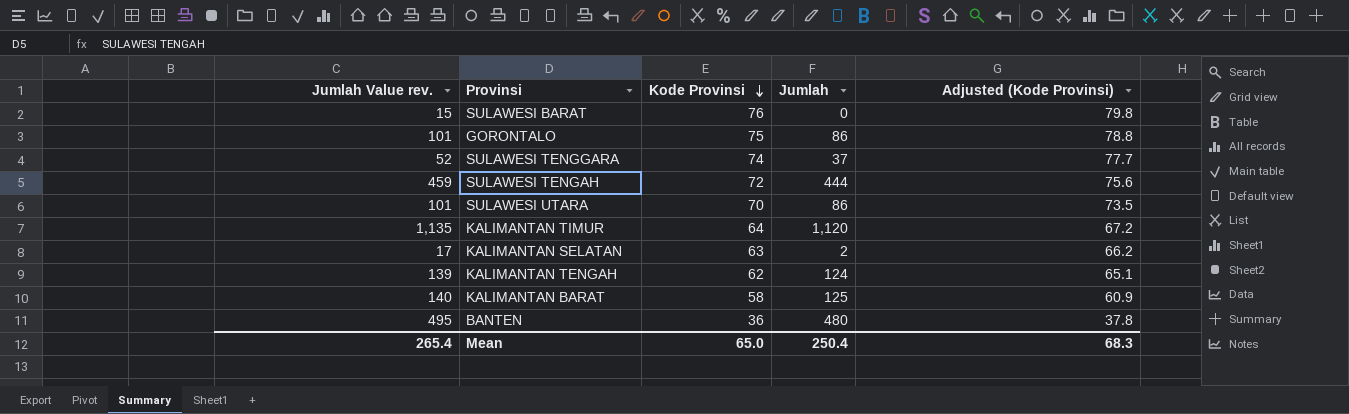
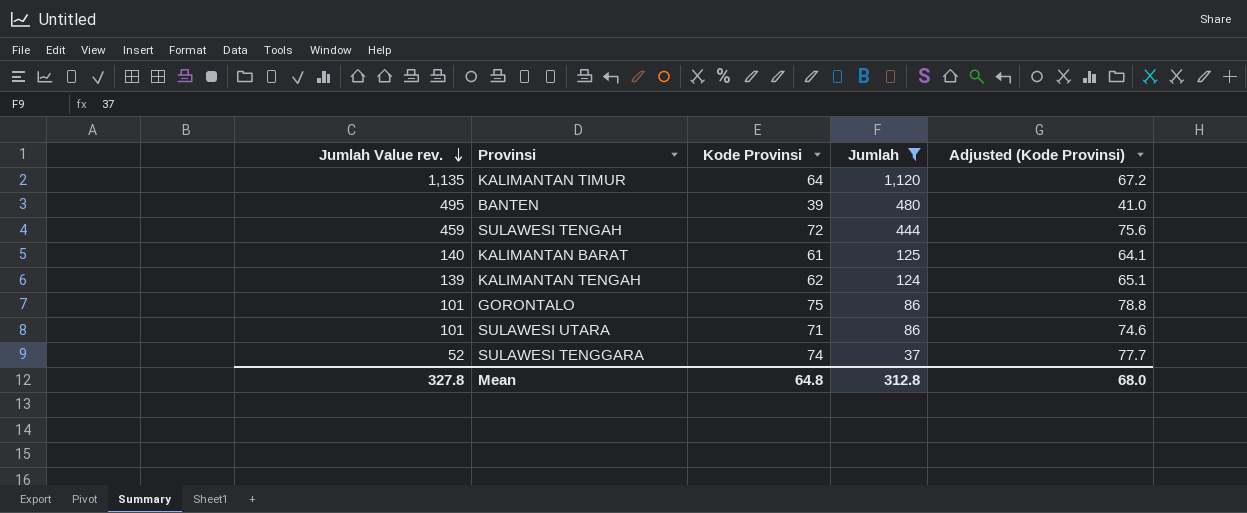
filter: none -> Jumlah >= 37
row order: Kode Provinsi descending -> Jumlah Value rev. descending
BANTEN | Kode Provinsi: 36 -> 39
BANTEN | Adjusted (Kode Provinsi): 37.8 -> 41.0
KALIMANTAN BARAT | Kode Provinsi: 58 -> 61
KALIMANTAN BARAT | Adjusted (Kode Provinsi): 60.9 -> 64.1
SULAWESI UTARA | Kode Provinsi: 70 -> 71
SULAWESI UTARA | Adjusted (Kode Provinsi): 73.5 -> 74.6
Mean | Jumlah Value rev.: 265.4 -> 327.8
Mean | Kode Provinsi: 65.0 -> 64.8
Mean | Jumlah: 250.4 -> 312.8
Mean | Adjusted (Kode Provinsi): 68.3 -> 68.0

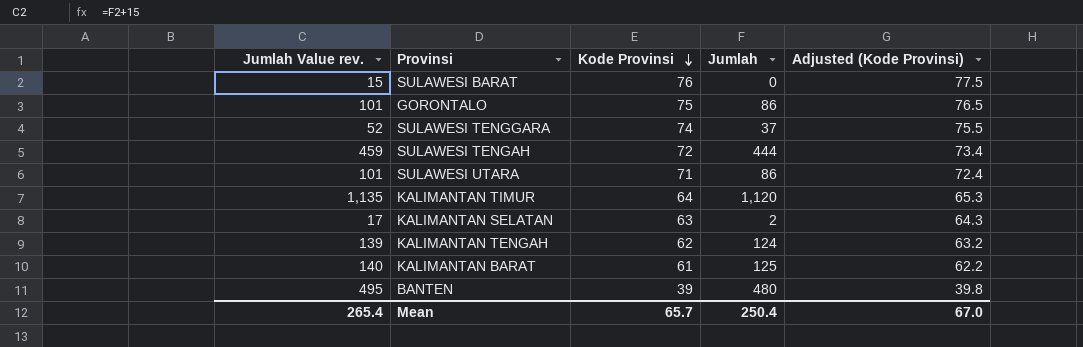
filter: Jumlah >= 37 -> none
row order: Jumlah Value rev. descending -> Kode Provinsi descending
column Adjusted (Kode Provinsi) | formula: [Kode Provinsi] * 1.05 -> [Kode Provinsi] * 1.02
Mean | Jumlah Value rev.: 327.8 -> 265.4
Mean | Kode Provinsi: 64.8 -> 65.7
Mean | Jumlah: 312.8 -> 250.4
Mean | Adjusted (Kode Provinsi): 68.0 -> 67.0

